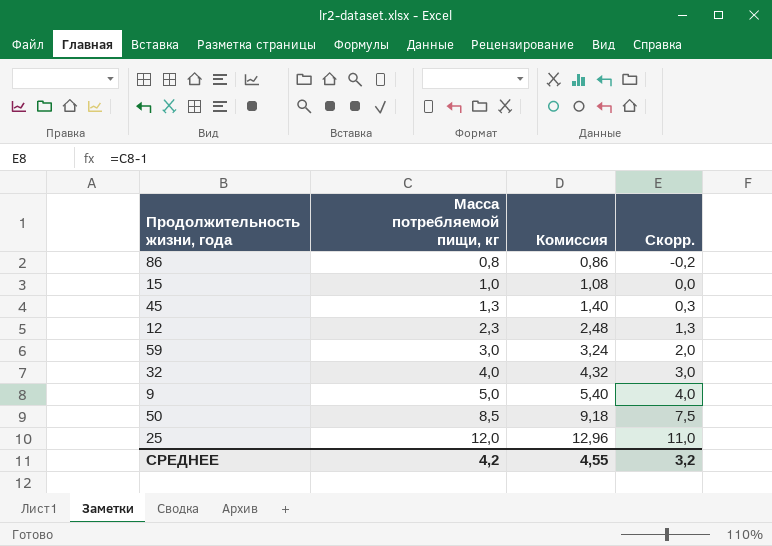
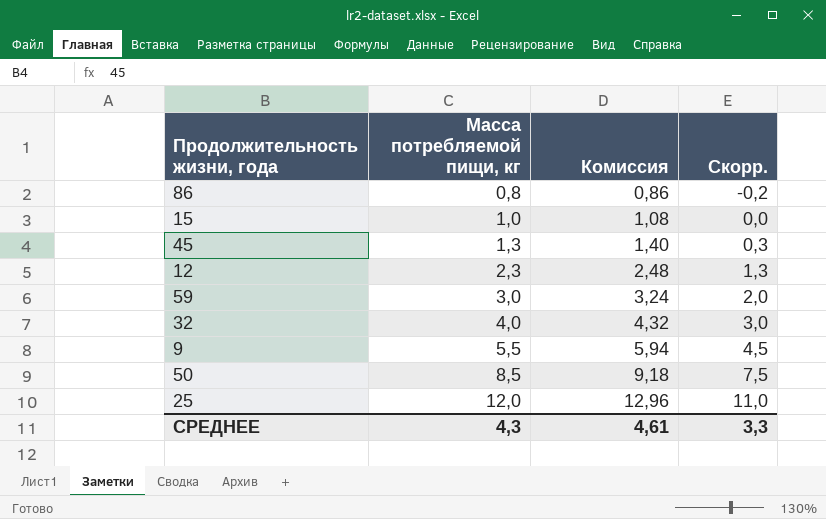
9 | Масса потребляемой пищи, кг: 5,0 -> 5,5
9 | Комиссия: 5,40 -> 5,94
9 | Скорр.: 4,0 -> 4,5
СРЕДНЕЕ | Масса потребляемой пищи, кг: 4,2 -> 4,3
СРЕДНЕЕ | Комиссия: 4,55 -> 4,61
СРЕДНЕЕ | Скорр.: 3,2 -> 3,3

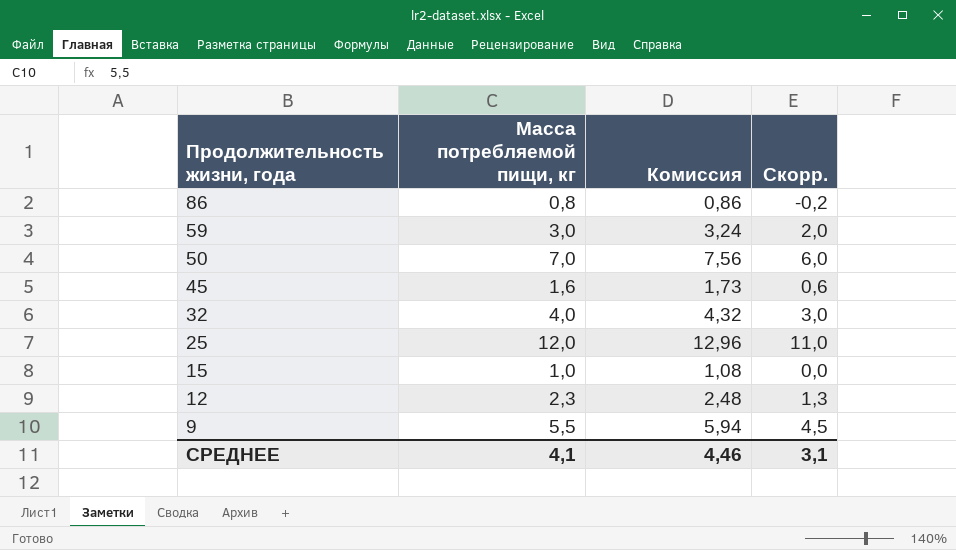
row order: Масса потребляемой пищи, кг ascending -> Продолжительность жизни, года descending
50 | Масса потребляемой пищи, кг: 8,5 -> 7,0
50 | Комиссия: 9,18 -> 7,56
50 | Скорр.: 7,5 -> 6,0
45 | Масса потребляемой пищи, кг: 1,3 -> 1,6
45 | Комиссия: 1,40 -> 1,73
45 | Скорр.: 0,3 -> 0,6
СРЕДНЕЕ | Масса потребляемой пищи, кг: 4,3 -> 4,1
СРЕДНЕЕ | Комиссия: 4,61 -> 4,46
СРЕДНЕЕ | Скорр.: 3,3 -> 3,1

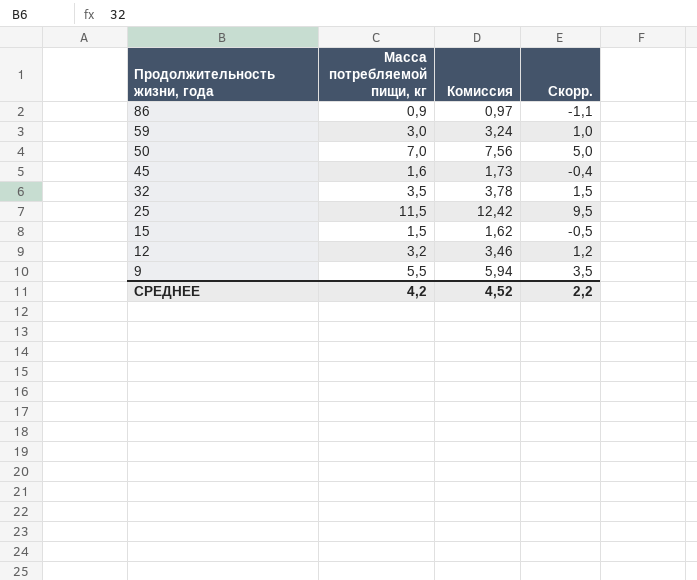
column Скорр. | formula: [Масса потребляемой пищи, кг] - 1 -> [Масса потребляемой пищи, кг] - 2
86 | Масса потребляемой пищи, кг: 0,8 -> 0,9
86 | Комиссия: 0,86 -> 0,97
32 | Масса потребляемой пищи, кг: 4,0 -> 3,5
32 | Комиссия: 4,32 -> 3,78
25 | Масса потребляемой пищи, кг: 12,0 -> 11,5
25 | Комиссия: 12,96 -> 12,42
15 | Масса потребляемой пищи, кг: 1,0 -> 1,5
15 | Комиссия: 1,08 -> 1,62
12 | Масса потребляемой пищи, кг: 2,3 -> 3,2
12 | Комиссия: 2,48 -> 3,46
СРЕДНЕЕ | Масса потребляемой пищи, кг: 4,1 -> 4,2
СРЕДНЕЕ | Комиссия: 4,46 -> 4,52
СРЕДНЕЕ | Скорр.: 3,1 -> 2,2

